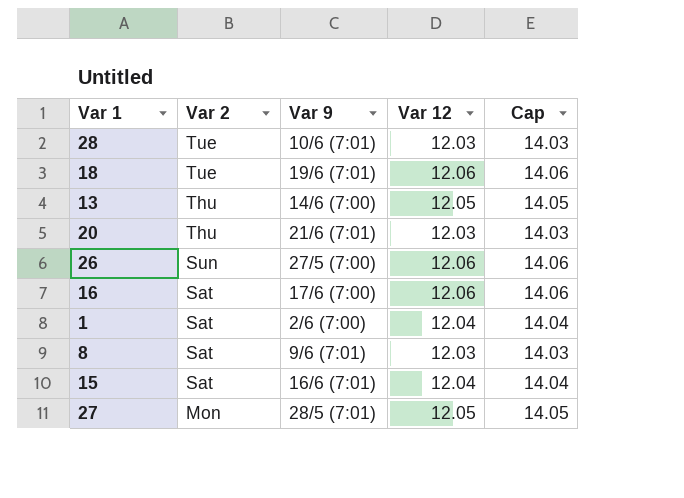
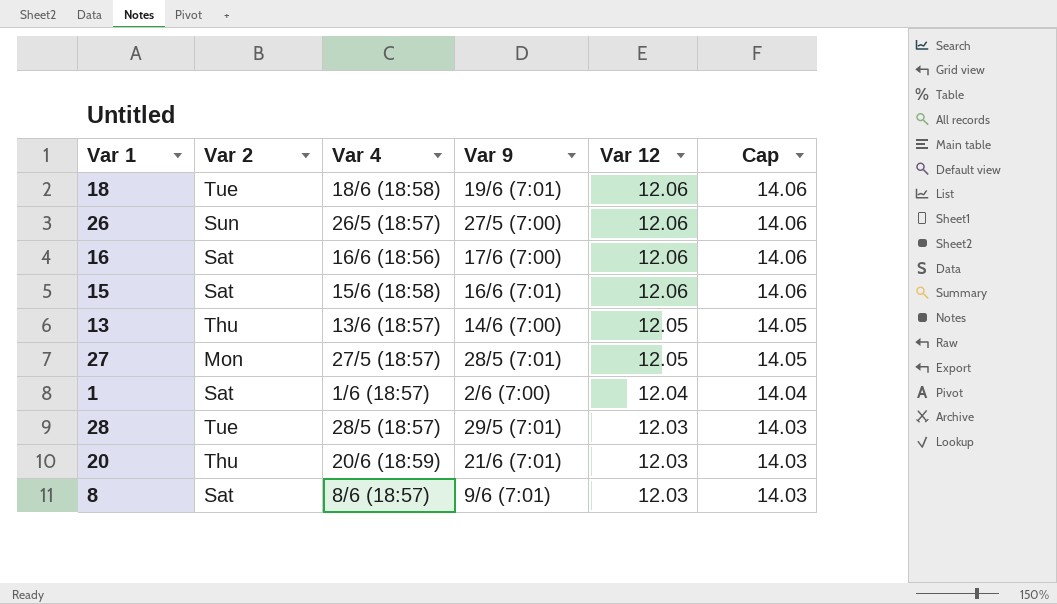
row order: Var 2 descending -> Var 12 descending
column Var 4 | position: none -> 3
15 | Var 12: 12.04 -> 12.06
15 | Cap: 14.04 -> 14.06
28 | Var 9: 10/6 (7:01) -> 29/5 (7:01)

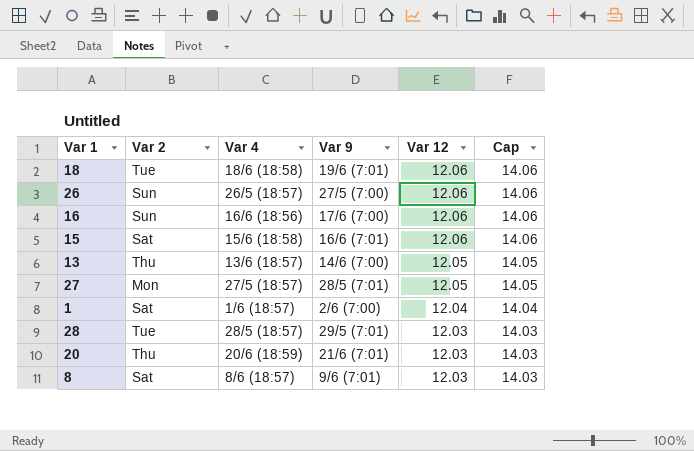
16 | Var 2: Sat -> Sun

